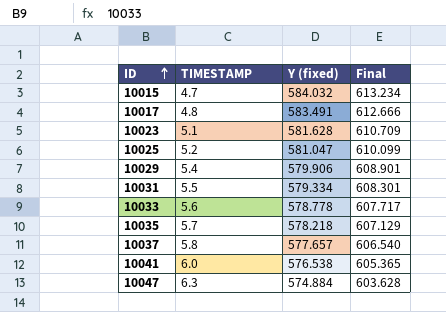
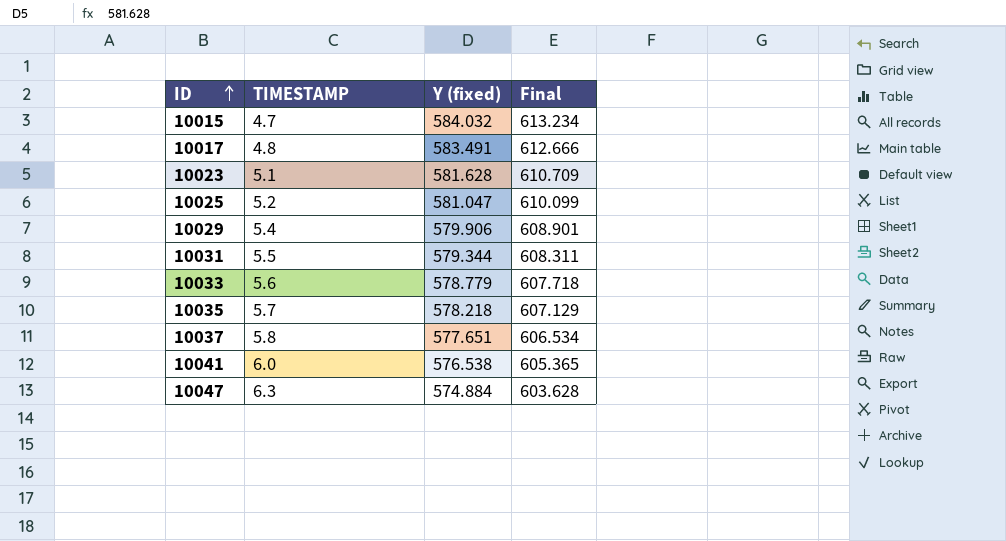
10031 | Y (fixed): 579.334 -> 579.344
10031 | Final: 608.301 -> 608.311
10033 | Y (fixed): 578.778 -> 578.779
10033 | Final: 607.717 -> 607.718
10037 | Y (fixed): 577.657 -> 577.651
10037 | Final: 606.540 -> 606.534

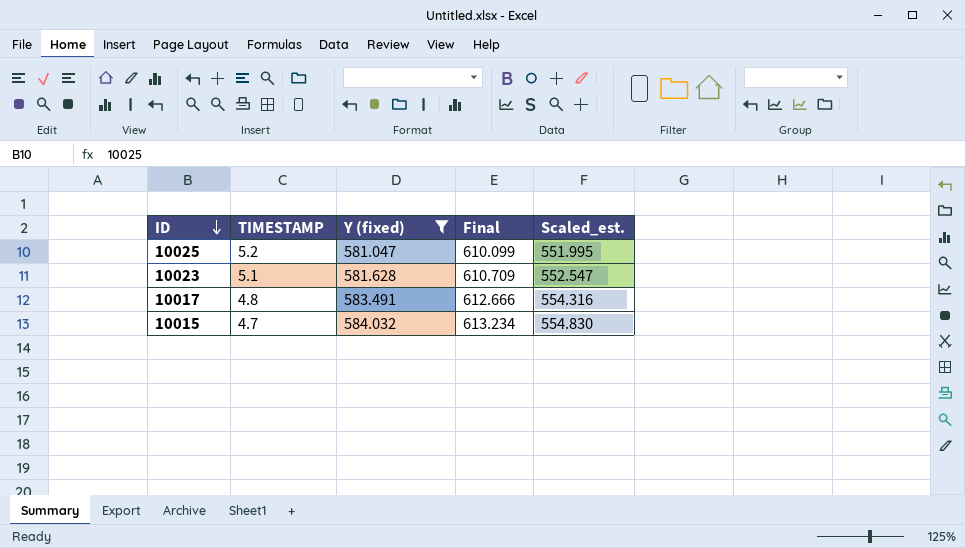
filter: none -> Y (fixed) >= 581.047
row order: ID ascending -> ID descending
column Scaled_est. | formula: none -> [Y (fixed)] * 0.95

